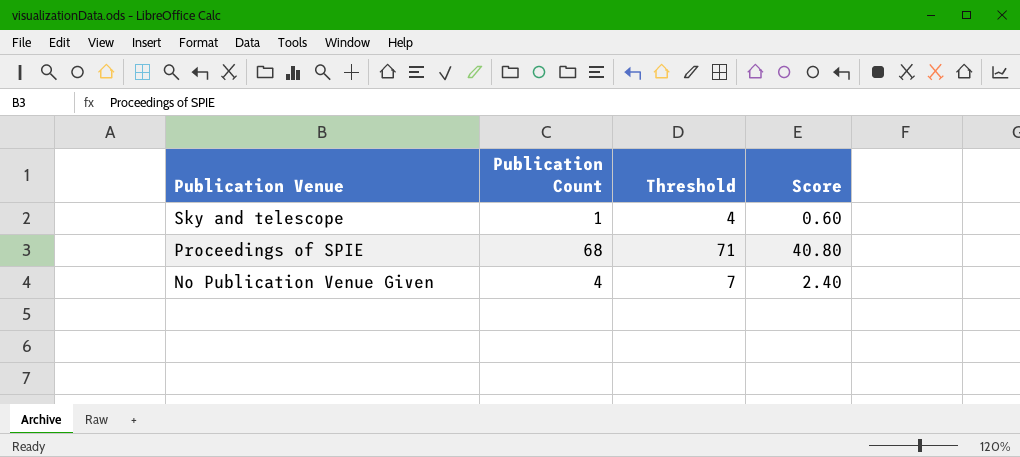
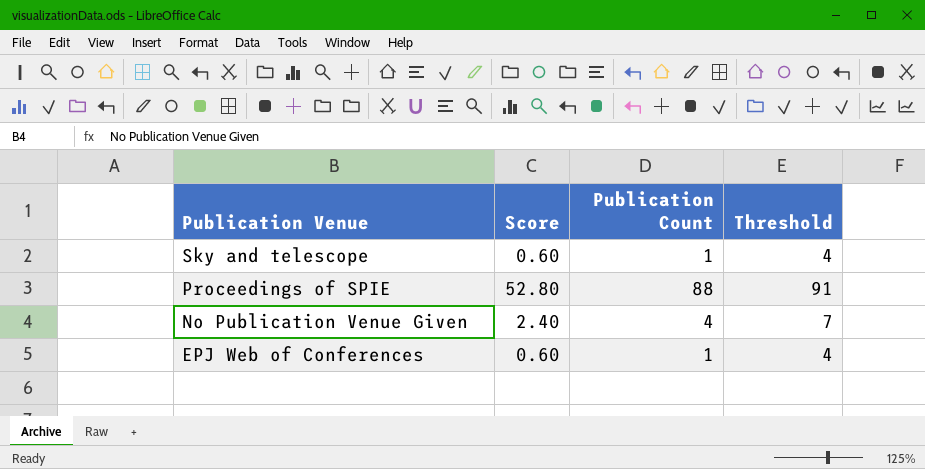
column Score | position: 4 -> 2
Proceedings of SPIE | Score: 40.80 -> 52.80
Proceedings of SPIE | Publication Count: 68 -> 88
Proceedings of SPIE | Threshold: 71 -> 91
row EPJ Web of Conferences: none -> 0.60 | 1 | 4

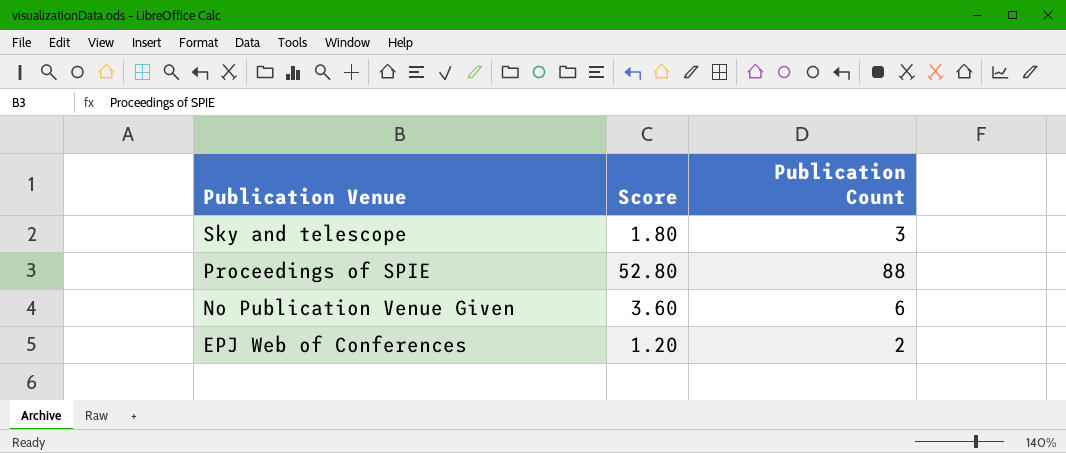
column Threshold | formula: [Publication Count] + 3 -> none
Sky and telescope | Score: 0.60 -> 1.80
Sky and telescope | Publication Count: 1 -> 3
No Publication Venue Given | Score: 2.40 -> 3.60
No Publication Venue Given | Publication Count: 4 -> 6
EPJ Web of Conferences | Score: 0.60 -> 1.20
EPJ Web of Conferences | Publication Count: 1 -> 2

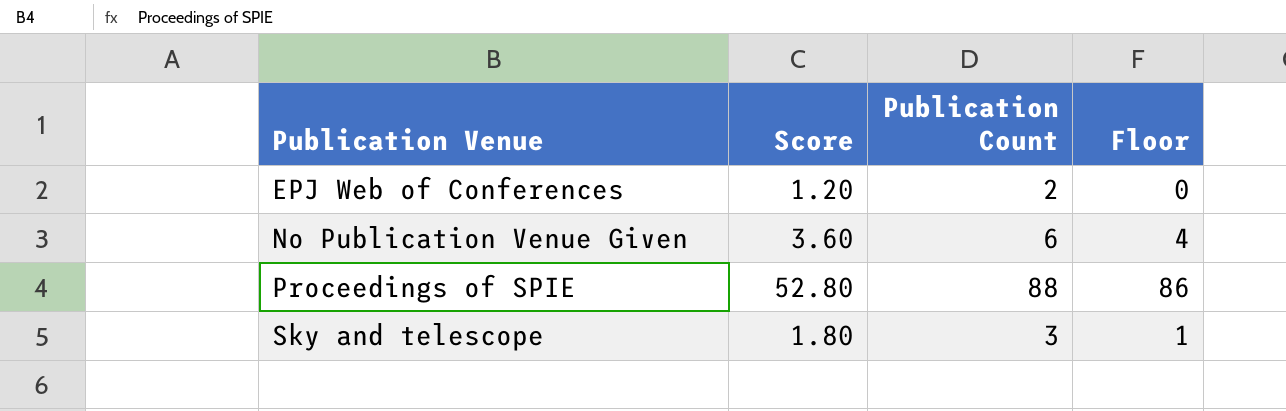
row order: Publication Venue descending -> Publication Venue ascending
column Floor | formula: none -> [Publication Count] - 2

